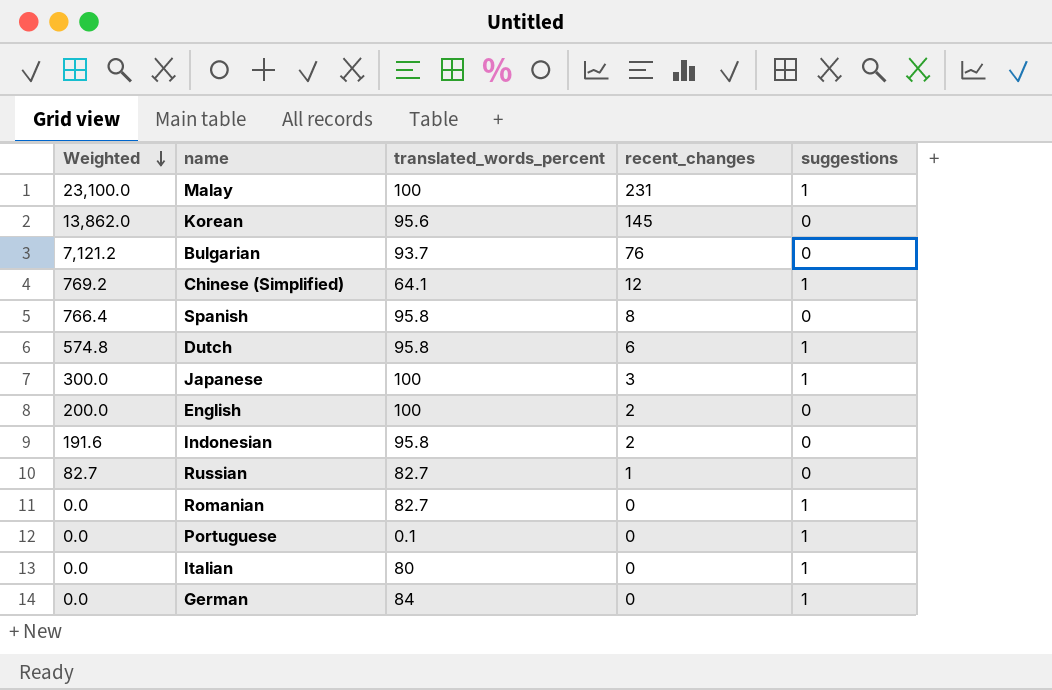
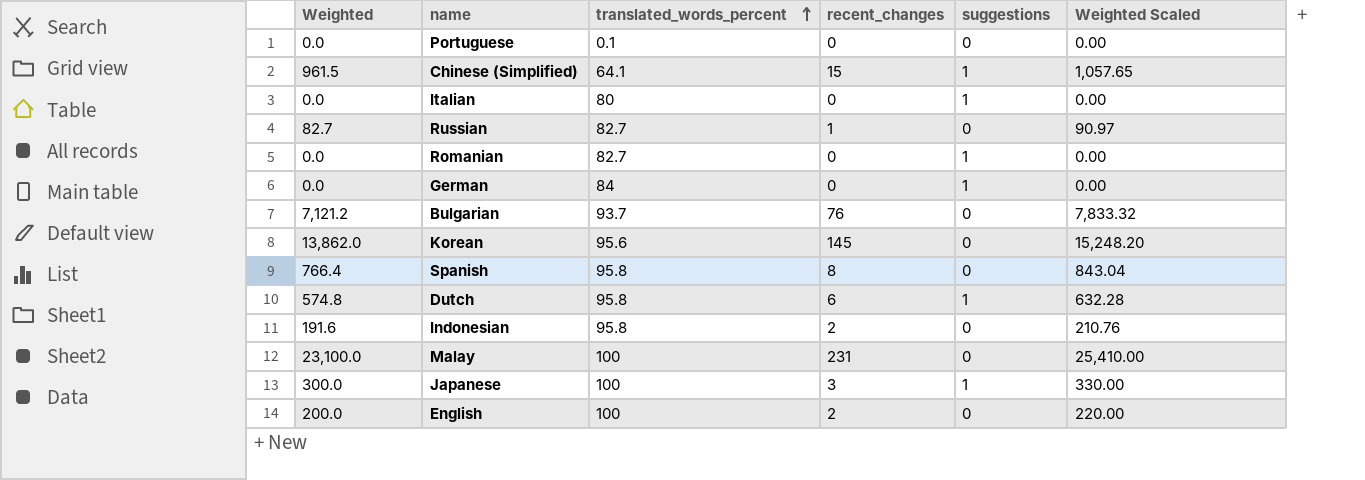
row order: Weighted descending -> translated_words_percent ascending
column Weighted Scaled | formula: none -> [Weighted] * 1.1
Portuguese | suggestions: 1 -> 0
Chinese (Simplified) | Weighted: 769.2 -> 961.5
Chinese (Simplified) | recent_changes: 12 -> 15
Malay | suggestions: 1 -> 0

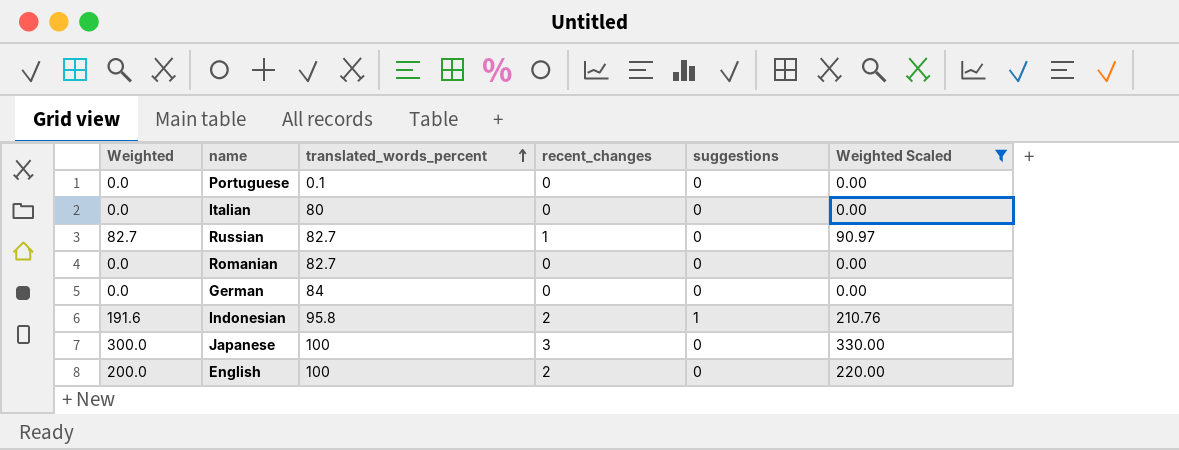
filter: none -> Weighted Scaled <= 330.00
Italian | suggestions: 1 -> 0
Romanian | suggestions: 1 -> 0
German | suggestions: 1 -> 0
Indonesian | suggestions: 0 -> 1
Japanese | suggestions: 1 -> 0

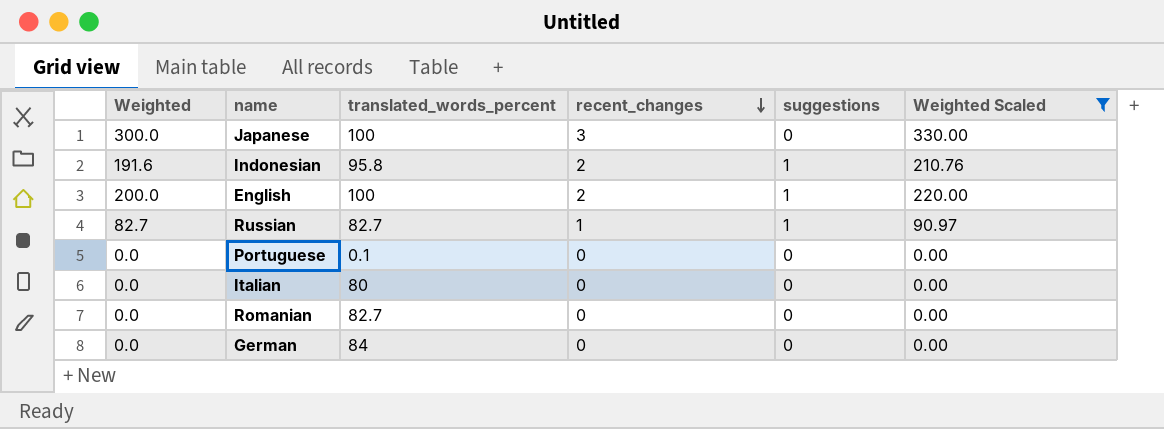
row order: translated_words_percent ascending -> recent_changes descending
English | suggestions: 0 -> 1
Russian | suggestions: 0 -> 1

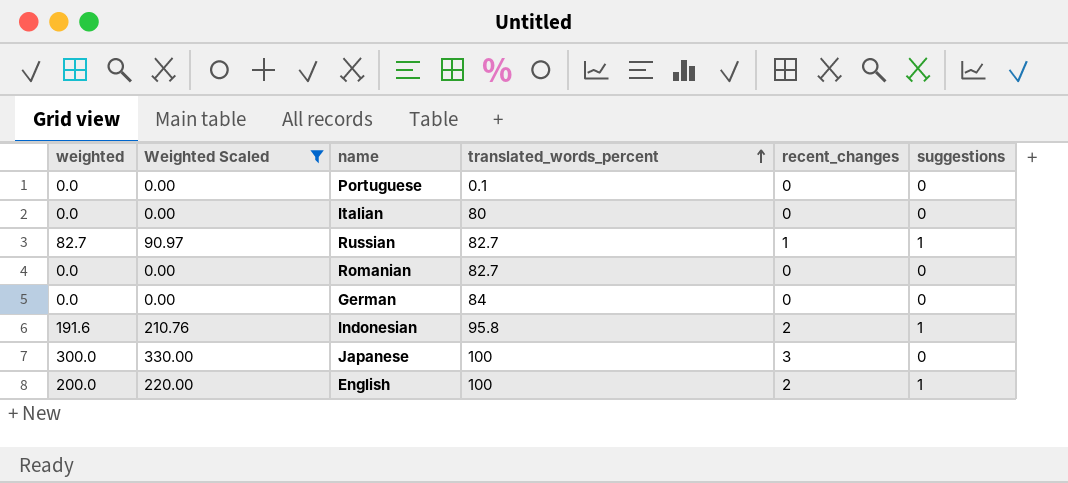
row order: recent_changes descending -> translated_words_percent ascending
column name: Weighted -> weighted
column Weighted Scaled | position: 6 -> 2

